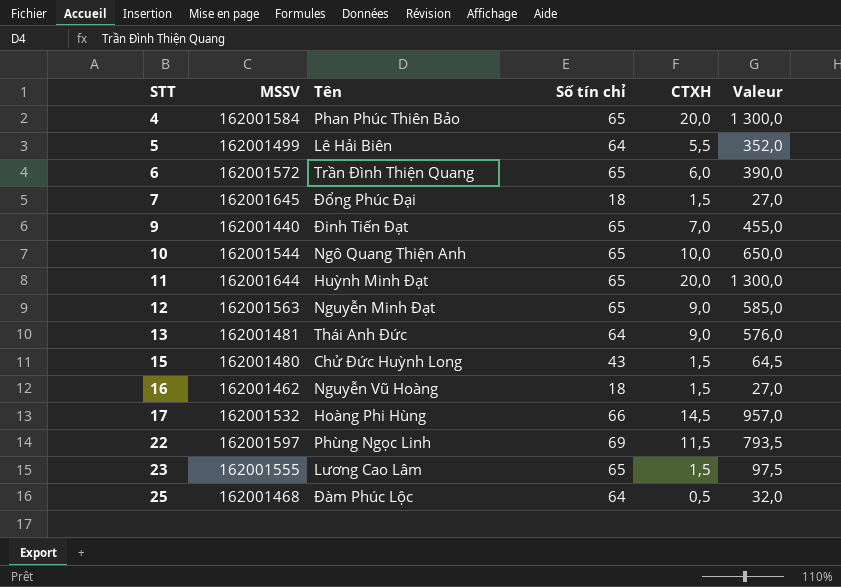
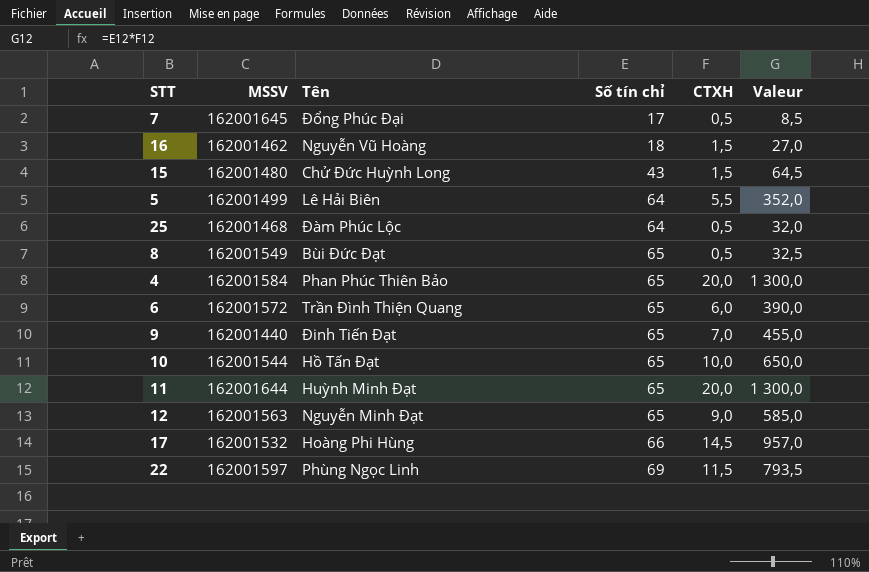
row order: STT ascending -> Số tín chỉ ascending
row 13: 162001481 | Thái Anh Đức | 64 | 9,0 | 576,0 -> none
row 23: 162001555 | Lương Cao Lâm | 65 | 1,5 | 97,5 -> none
7 | Số tín chỉ: 18 -> 17
7 | CTXH: 1,5 -> 0,5
7 | Valeur: 27,0 -> 8,5
row 8: none -> 162001549 | Bùi Đức Đạt | 65 | 0,5 | 32,5
10 | Tên: Ngô Quang Thiện Anh -> Hồ Tấn Đạt

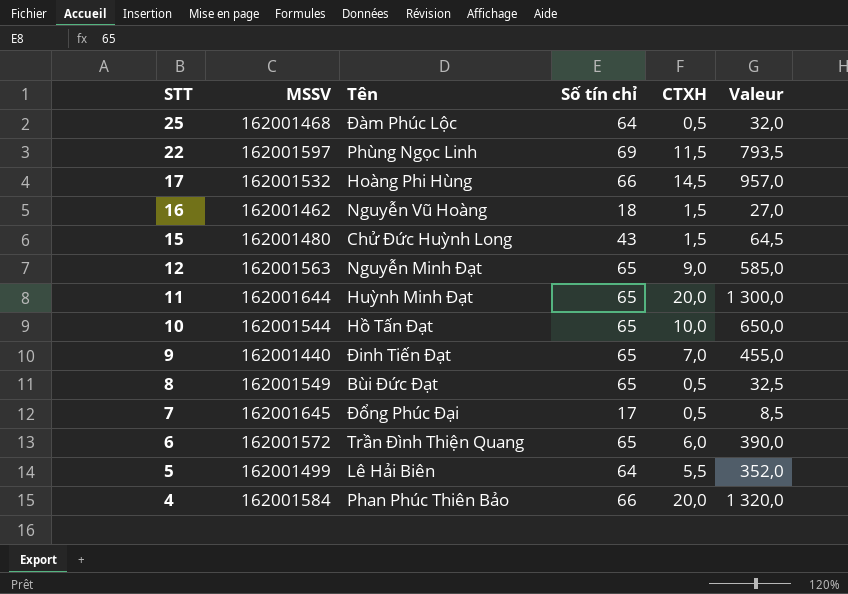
row order: Số tín chỉ ascending -> STT descending
4 | Số tín chỉ: 65 -> 66
4 | Valeur: 1 300,0 -> 1 320,0

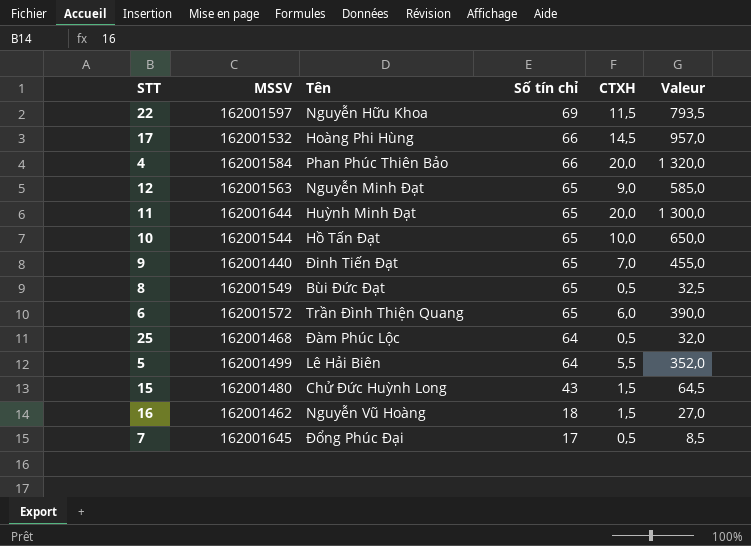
row order: STT descending -> Số tín chỉ descending
22 | Tên: Phùng Ngọc Linh -> Nguyễn Hữu Khoa

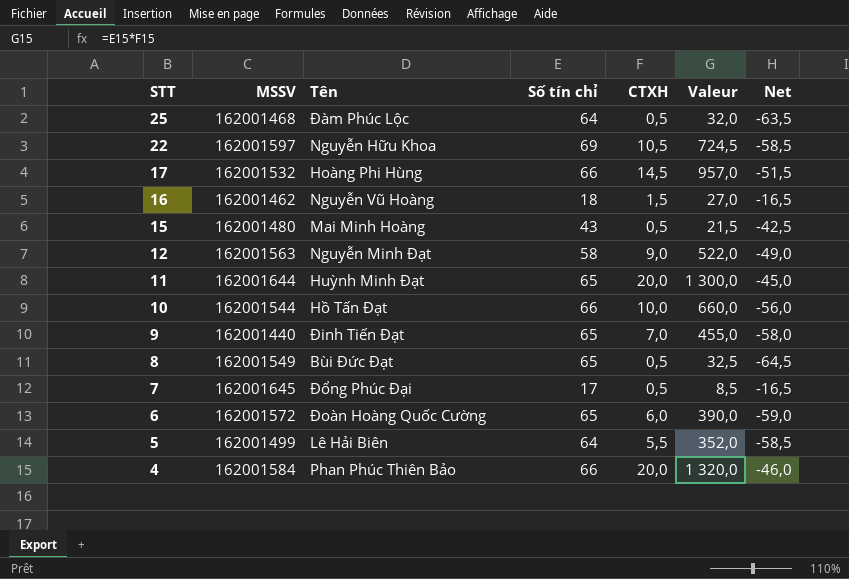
row order: Số tín chỉ descending -> STT descending
column Net | formula: none -> [CTXH] - [Số tín chỉ]
22 | CTXH: 11,5 -> 10,5
22 | Valeur: 793,5 -> 724,5
15 | Tên: Chử Đức Huỳnh Long -> Mai Minh Hoàng
15 | CTXH: 1,5 -> 0,5
15 | Valeur: 64,5 -> 21,5
12 | Số tín chỉ: 65 -> 58
12 | Valeur: 585,0 -> 522,0
10 | Số tín chỉ: 65 -> 66
10 | Valeur: 650,0 -> 660,0
6 | Tên: Trần Đình Thiện Quang -> Đoàn Hoàng Quốc Cường

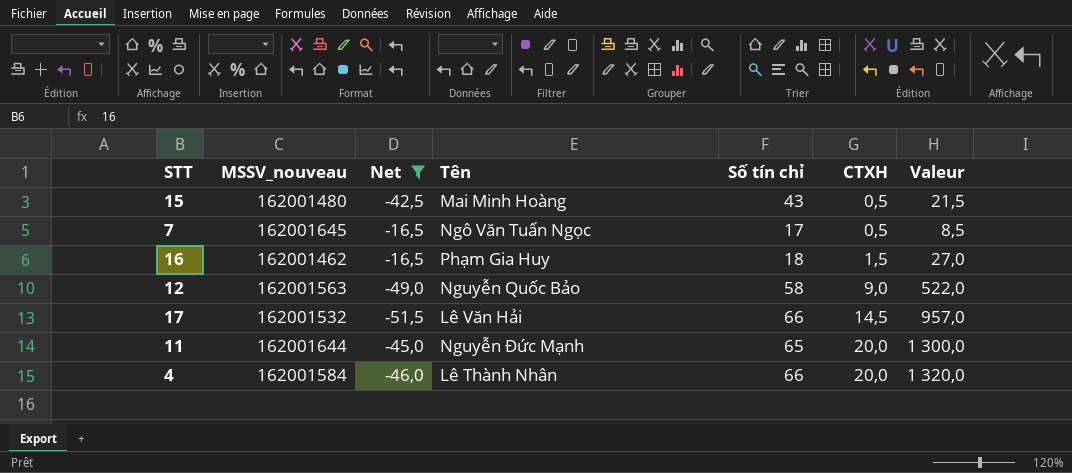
filter: none -> Net >= -51,5
row order: STT descending -> CTXH ascending
column name: MSSV -> MSSV_nouveau
column Net | position: 7 -> 3
7 | Tên: Đổng Phúc Đại -> Ngô Văn Tuấn Ngọc
16 | Tên: Nguyễn Vũ Hoàng -> Phạm Gia Huy
12 | Tên: Nguyễn Minh Đạt -> Nguyễn Quốc Bảo
17 | Tên: Hoàng Phi Hùng -> Lê Văn Hải
11 | Tên: Huỳnh Minh Đạt -> Nguyễn Đức Mạnh
4 | Tên: Phan Phúc Thiên Bảo -> Lê Thành Nhân

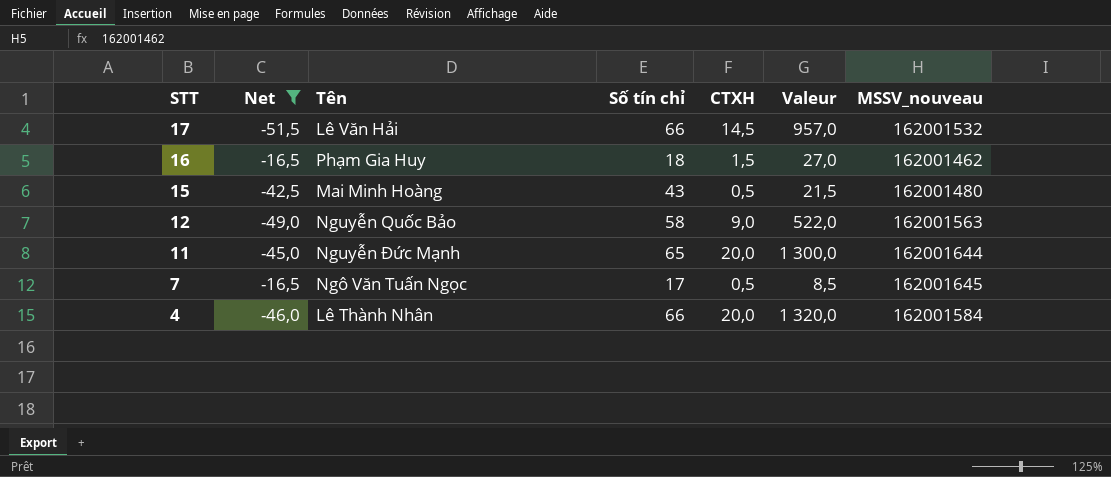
row order: CTXH ascending -> STT descending
column MSSV_nouveau | position: 2 -> 7

